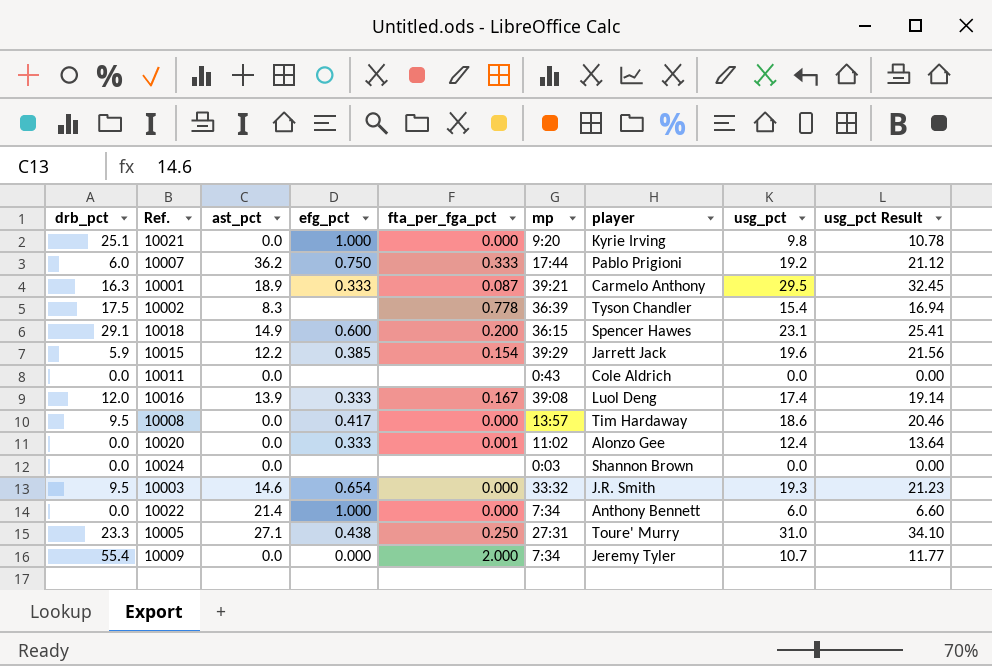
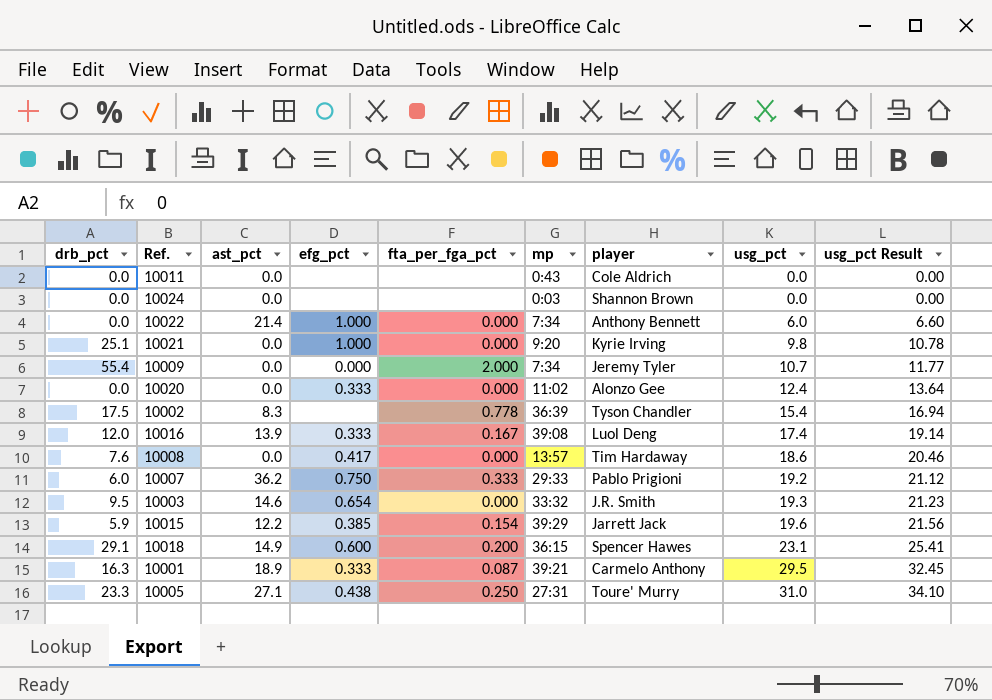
row order: none -> usg_pct ascending
10020 | fta_per_fga_pct: 0.001 -> 0.000
10008 | drb_pct: 9.5 -> 7.6
10007 | mp: 17:44 -> 29:33

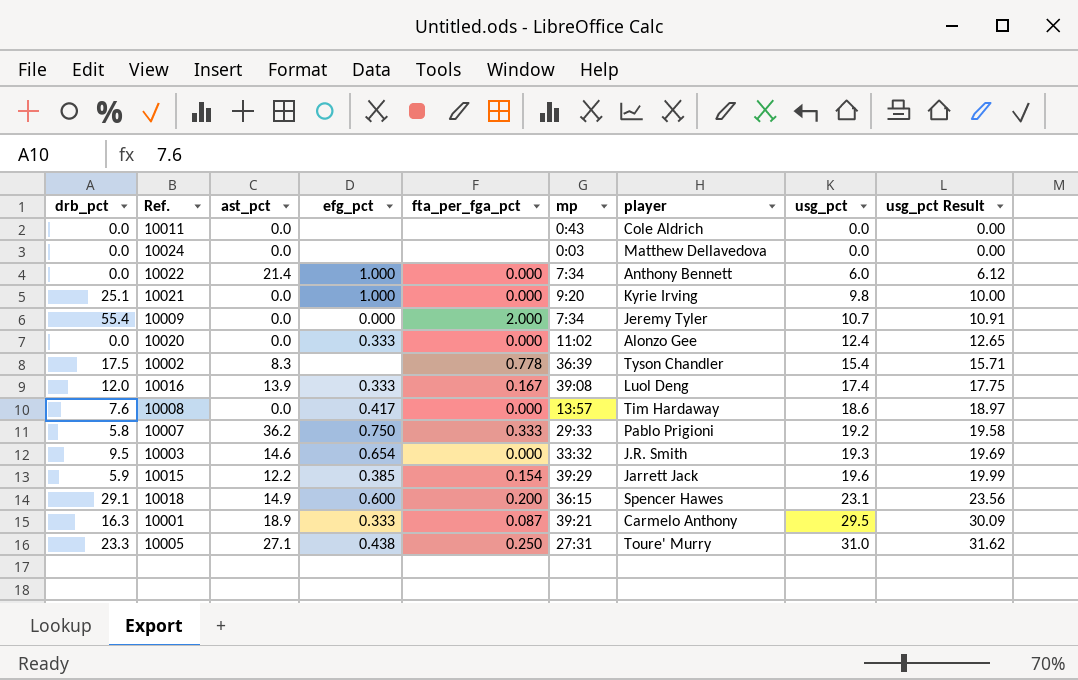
column usg_pct Result | formula: [usg_pct] * 1.1 -> [usg_pct] * 1.02
10024 | player: Shannon Brown -> Matthew Dellavedova
10007 | drb_pct: 6.0 -> 5.8

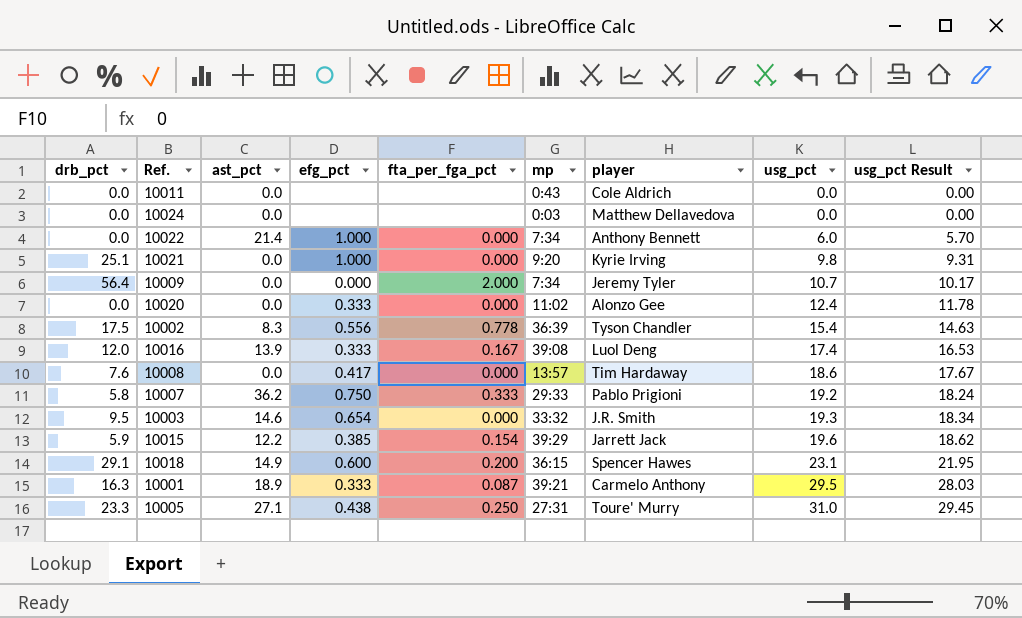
column usg_pct Result | formula: [usg_pct] * 1.02 -> [usg_pct] * 0.95
10009 | drb_pct: 55.4 -> 56.4
10002 | efg_pct: none -> 0.556

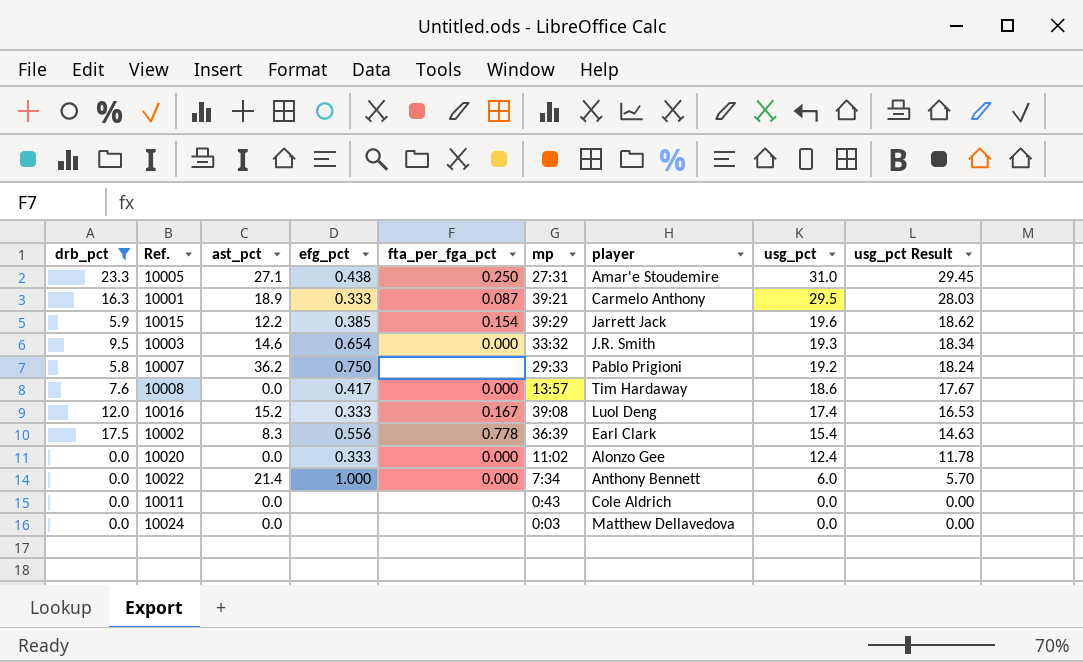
filter: none -> drb_pct <= 23.3
row order: usg_pct ascending -> usg_pct descending
10005 | player: Toure' Murry -> Amar'e Stoudemire
10007 | fta_per_fga_pct: 0.333 -> none
10016 | ast_pct: 13.9 -> 15.2
10002 | player: Tyson Chandler -> Earl Clark

